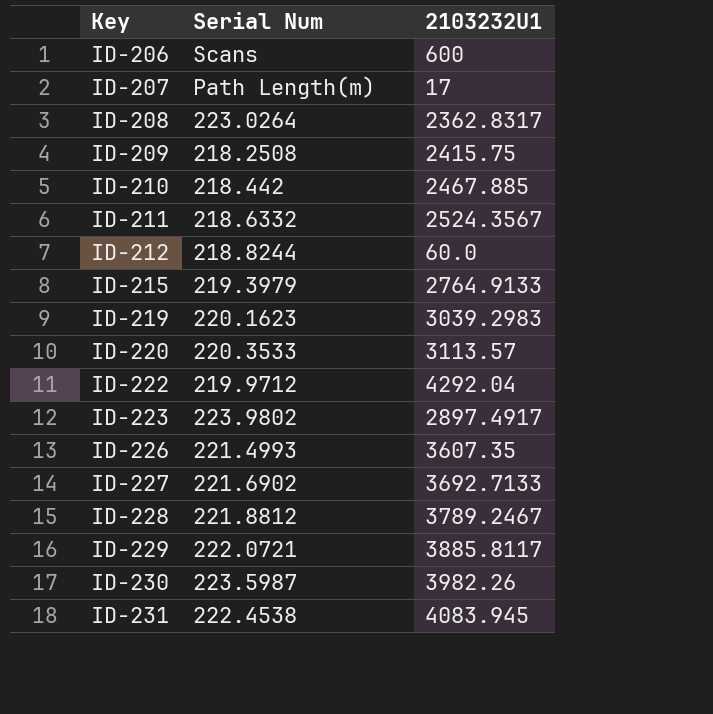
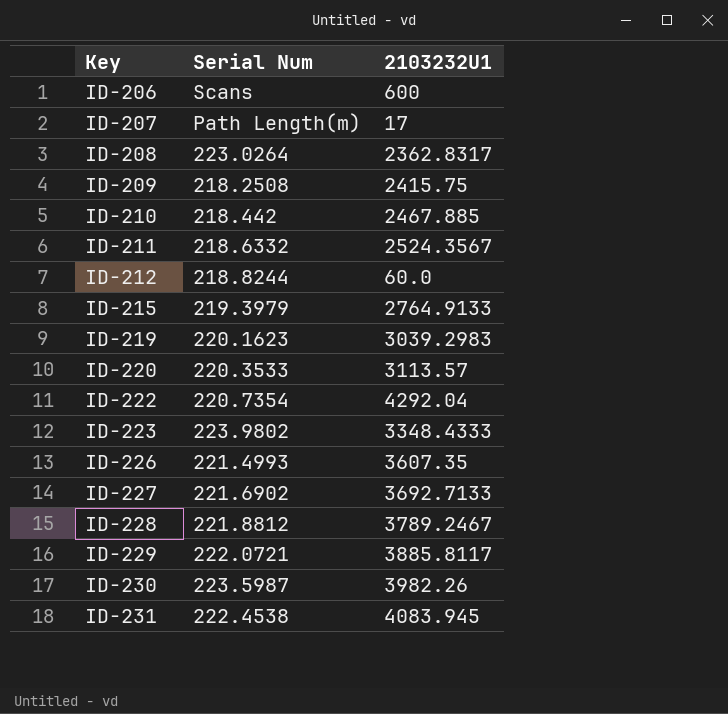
ID-222 | Serial Num: 219.9712 -> 220.7354
ID-223 | 2103232U1: 2897.4917 -> 3348.4333

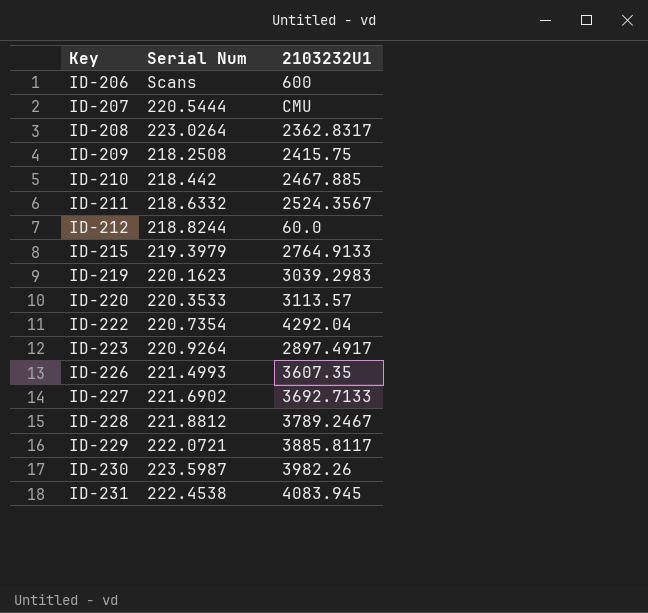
ID-207 | Serial Num: Path Length(m) -> 220.5444
ID-207 | 2103232U1: 17 -> CMU
ID-223 | Serial Num: 223.9802 -> 220.9264
ID-223 | 2103232U1: 3348.4333 -> 2897.4917

